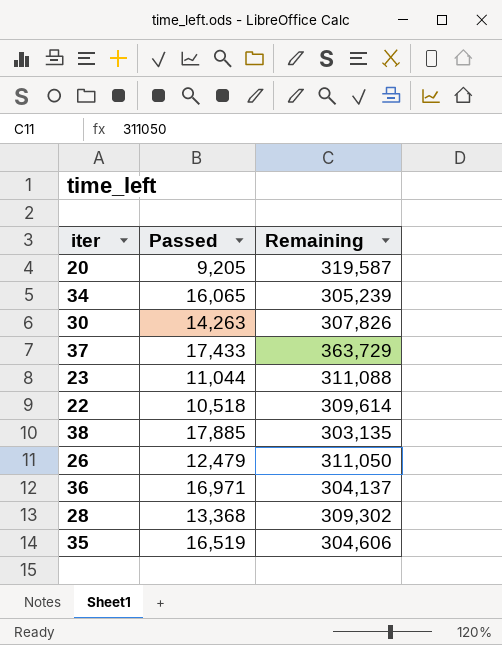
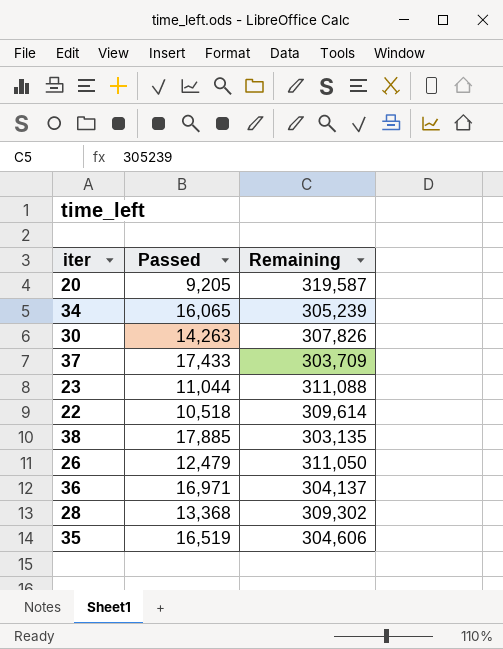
37 | Remaining: 363,729 -> 303,709

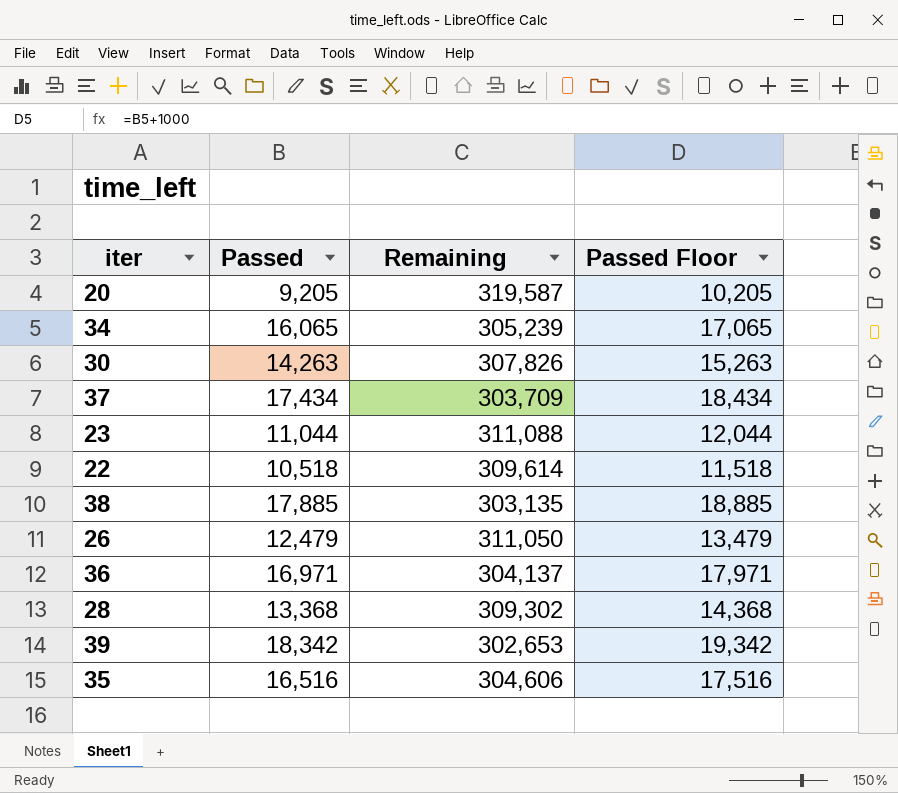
column Passed Floor | formula: none -> [Passed] + 1000
37 | Passed: 17,433 -> 17,434
row 39: none -> 18,342 | 302,653 | 19,342
35 | Passed: 16,519 -> 16,516

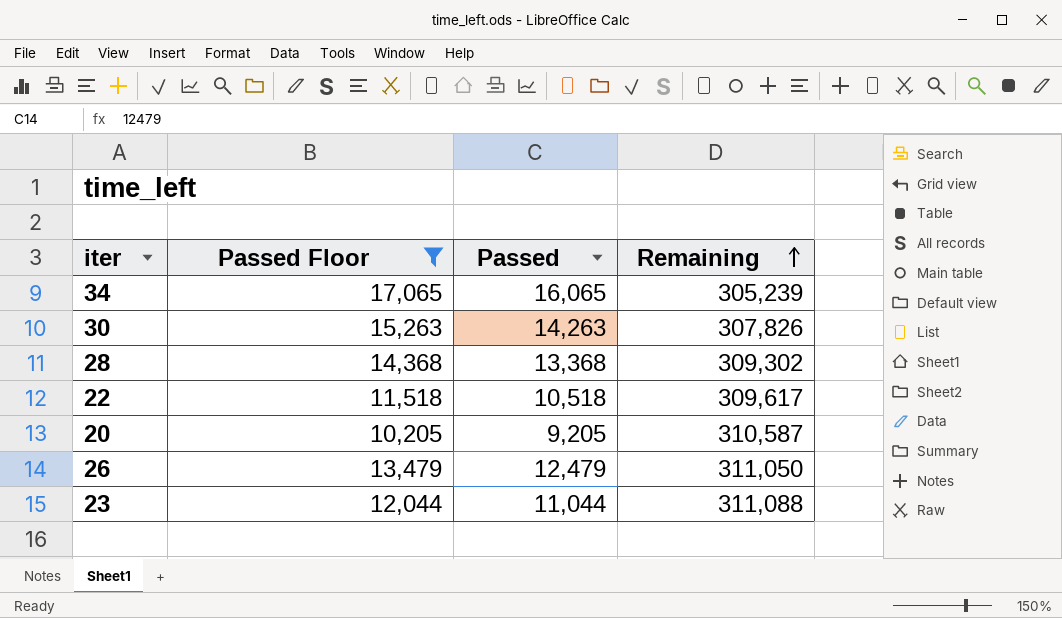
filter: none -> Passed Floor <= 17,065
row order: none -> Remaining ascending
column Passed Floor | position: 4 -> 2
22 | Remaining: 309,614 -> 309,617
20 | Remaining: 319,587 -> 310,587

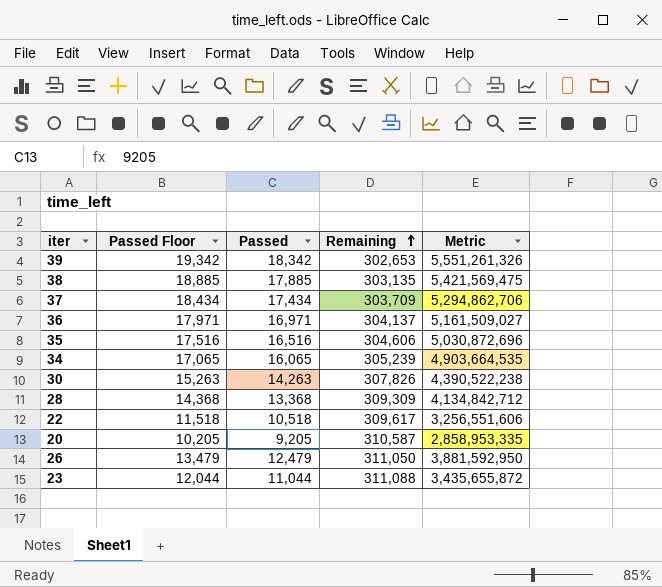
filter: Passed Floor <= 17,065 -> none
column Metric | formula: none -> [Passed] * [Remaining]
28 | Remaining: 309,302 -> 309,309

